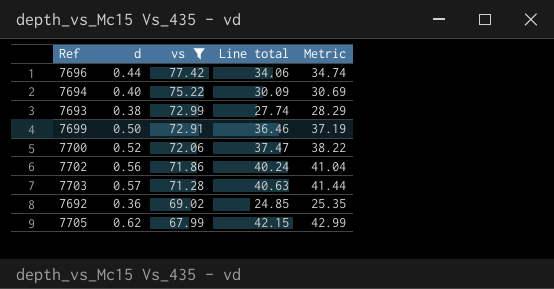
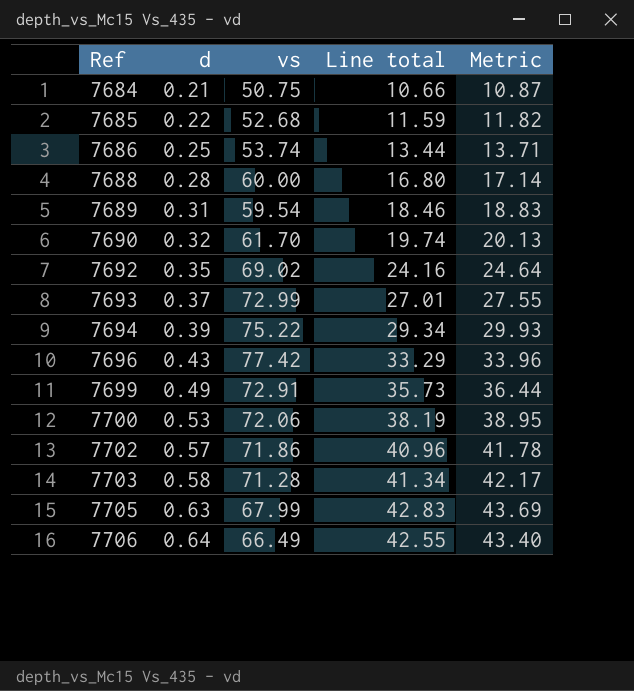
filter: vs >= 67.99 -> none
row order: vs descending -> Ref ascending
7692 | d: 0.36 -> 0.35
7692 | Line total: 24.85 -> 24.16
7692 | Metric: 25.35 -> 24.64
7693 | d: 0.38 -> 0.37
7693 | Line total: 27.74 -> 27.01
7693 | Metric: 28.29 -> 27.55
7694 | d: 0.40 -> 0.39
7694 | Line total: 30.09 -> 29.34
7694 | Metric: 30.69 -> 29.93
7696 | d: 0.44 -> 0.43
7696 | Line total: 34.06 -> 33.29
7696 | Metric: 34.74 -> 33.96
7699 | d: 0.50 -> 0.49
7699 | Line total: 36.46 -> 35.73
7699 | Metric: 37.19 -> 36.44
7700 | d: 0.52 -> 0.53
7700 | Line total: 37.47 -> 38.19
7700 | Metric: 38.22 -> 38.95
7702 | d: 0.56 -> 0.57
7702 | Line total: 40.24 -> 40.96
7702 | Metric: 41.04 -> 41.78
7703 | d: 0.57 -> 0.58
7703 | Line total: 40.63 -> 41.34
7703 | Metric: 41.44 -> 42.17
7705 | d: 0.62 -> 0.63
7705 | Line total: 42.15 -> 42.83
7705 | Metric: 42.99 -> 43.69

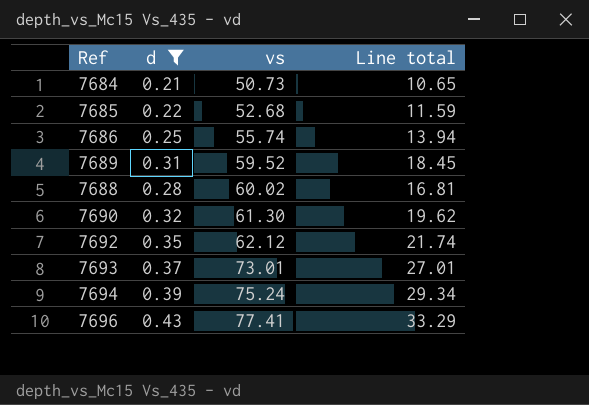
filter: none -> d <= 0.43
row order: Ref ascending -> vs ascending
column Metric | formula: [Line total] * 1.02 -> none
7684 | vs: 50.75 -> 50.73
7684 | Line total: 10.66 -> 10.65
7686 | vs: 53.74 -> 55.74
7686 | Line total: 13.44 -> 13.94
7689 | vs: 59.54 -> 59.52
7689 | Line total: 18.46 -> 18.45
7688 | vs: 60.00 -> 60.02
7688 | Line total: 16.80 -> 16.81
7690 | vs: 61.70 -> 61.30
7690 | Line total: 19.74 -> 19.62
7692 | vs: 69.02 -> 62.12
7692 | Line total: 24.16 -> 21.74
7693 | vs: 72.99 -> 73.01
7694 | vs: 75.22 -> 75.24
7696 | vs: 77.42 -> 77.41

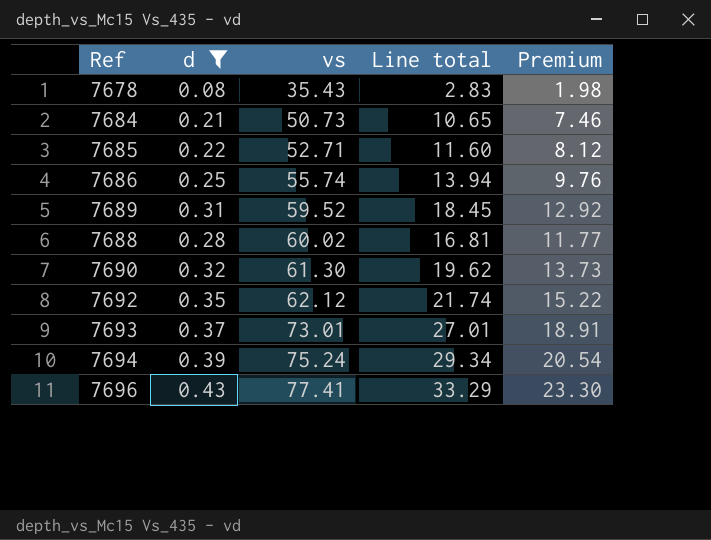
column Premium | formula: none -> [Line total] * 0.7
row 7678: none -> 0.08 | 35.43 | 2.83 | 1.98
7685 | vs: 52.68 -> 52.71
7685 | Line total: 11.59 -> 11.60

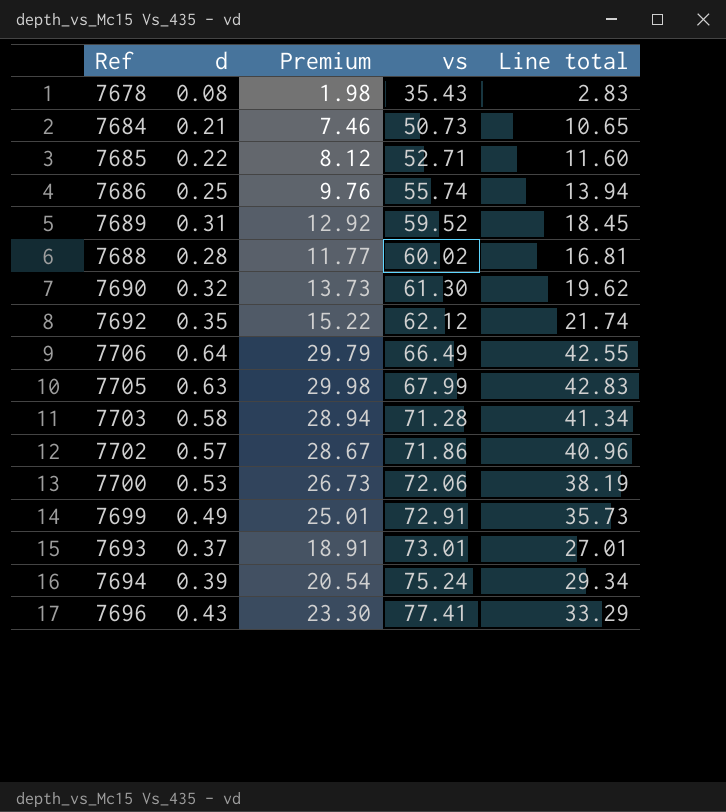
filter: d <= 0.43 -> none
column Premium | position: 5 -> 3

